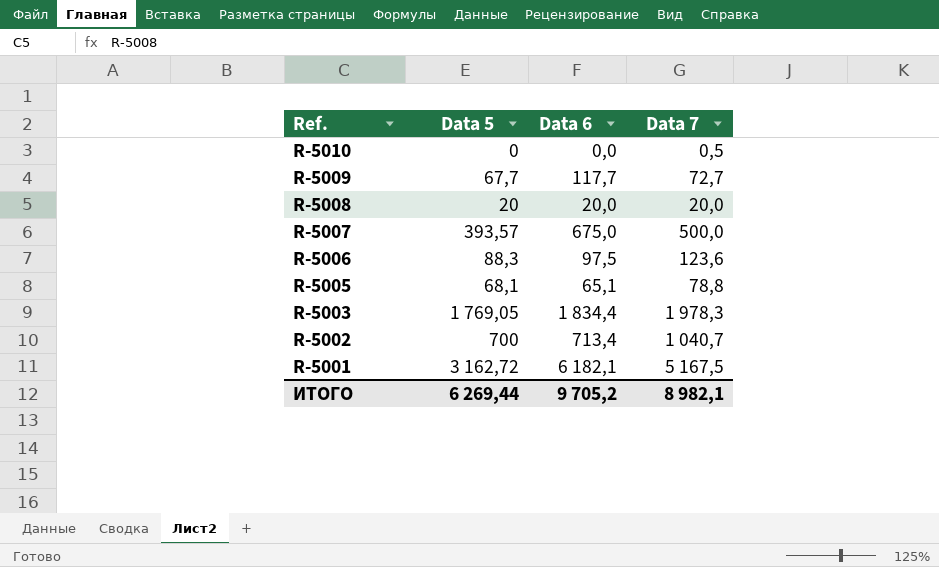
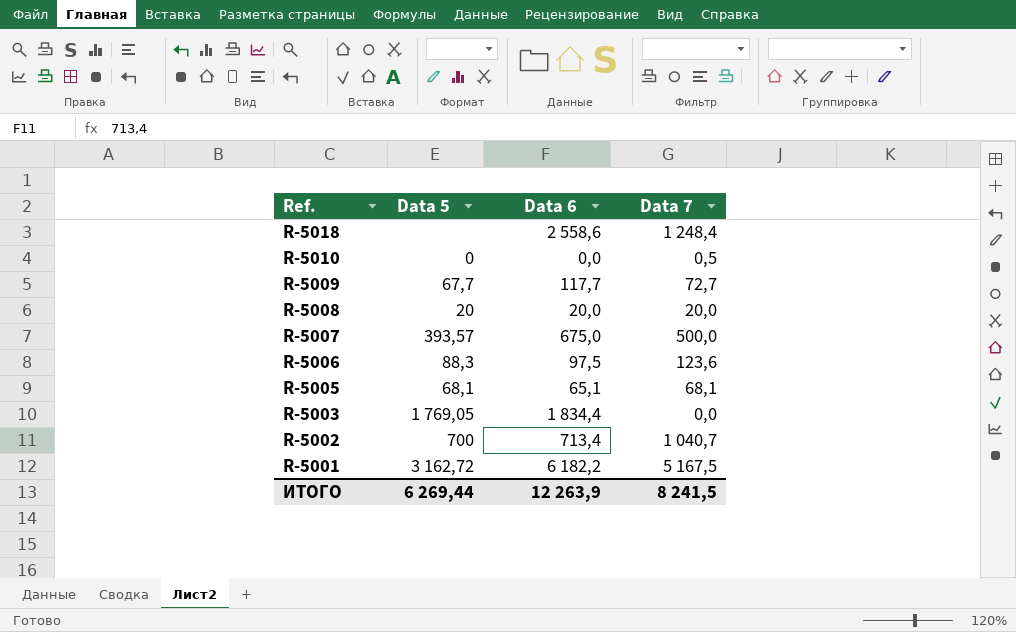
row R-5018: none -> none | 2 558,6 | 1 248,4
R-5005 | Data 7: 78,8 -> 68,1
R-5003 | Data 7: 1 978,3 -> 0,0
R-5001 | Data 6: 6 182,1 -> 6 182,2
ИТОГО | Data 6: 9 705,2 -> 12 263,9
ИТОГО | Data 7: 8 982,1 -> 8 241,5

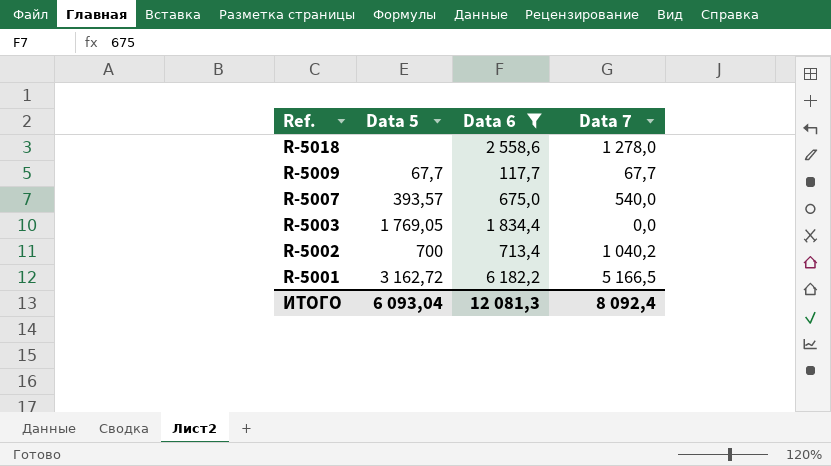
filter: none -> Data 6 >= 117,7
R-5018 | Data 7: 1 248,4 -> 1 278,0
R-5009 | Data 7: 72,7 -> 67,7
R-5007 | Data 7: 500,0 -> 540,0
R-5002 | Data 7: 1 040,7 -> 1 040,2
R-5001 | Data 7: 5 167,5 -> 5 166,5
ИТОГО | Data 5: 6 269,44 -> 6 093,04
ИТОГО | Data 6: 12 263,9 -> 12 081,3
ИТОГО | Data 7: 8 241,5 -> 8 092,4

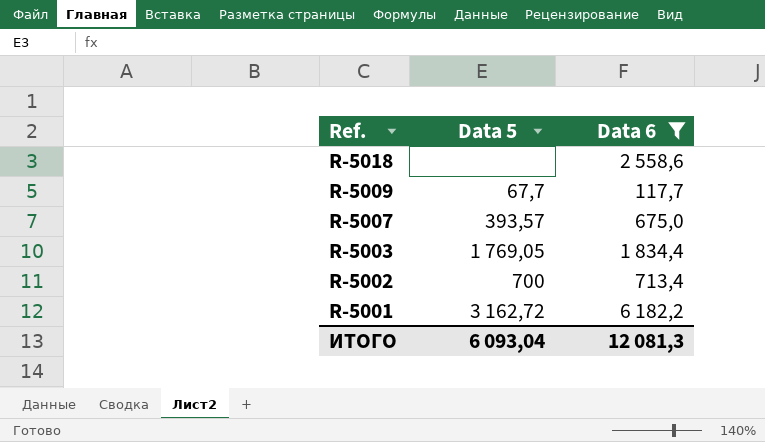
column Data 7 | position: 4 -> none

